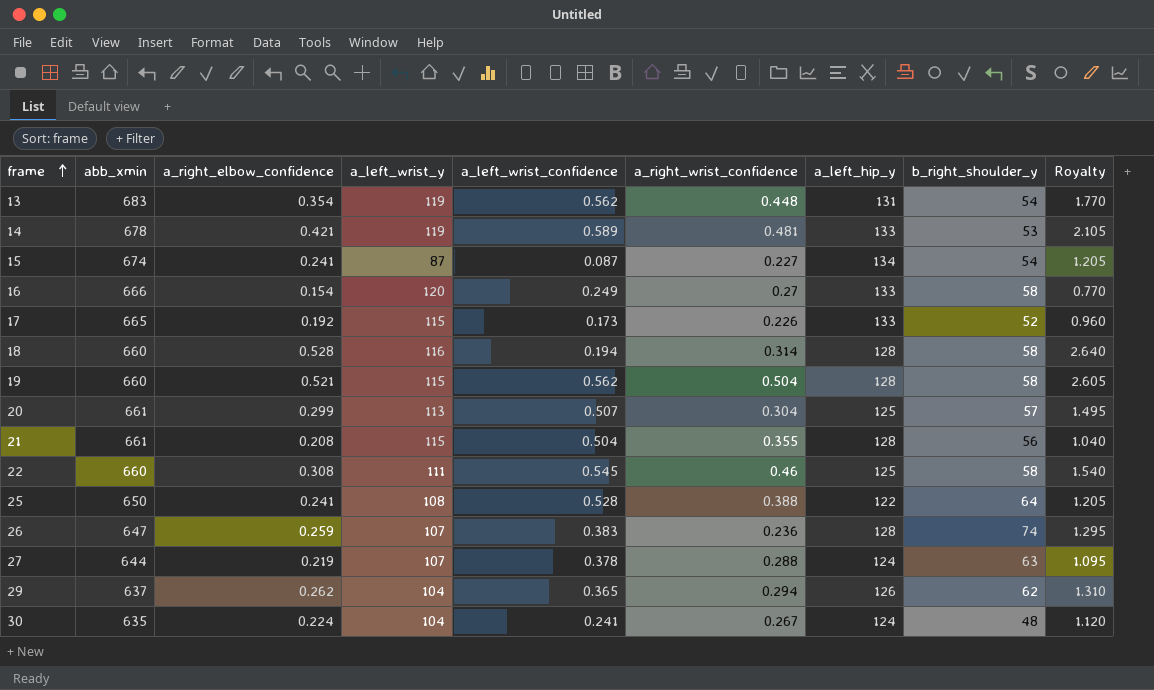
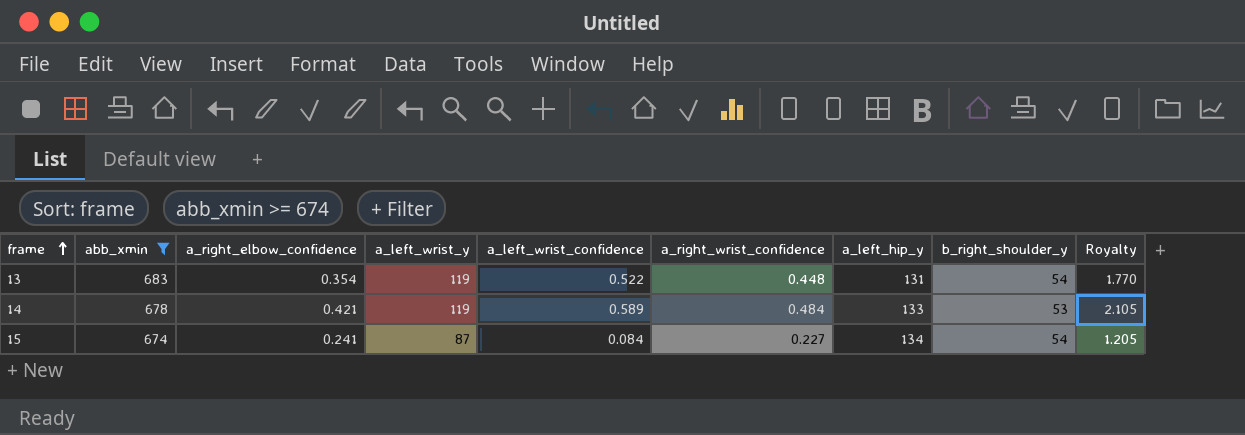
filter: none -> abb_xmin >= 674
13 | a_left_wrist_confidence: 0.562 -> 0.522
14 | a_right_wrist_confidence: 0.481 -> 0.484
15 | a_left_wrist_confidence: 0.087 -> 0.084

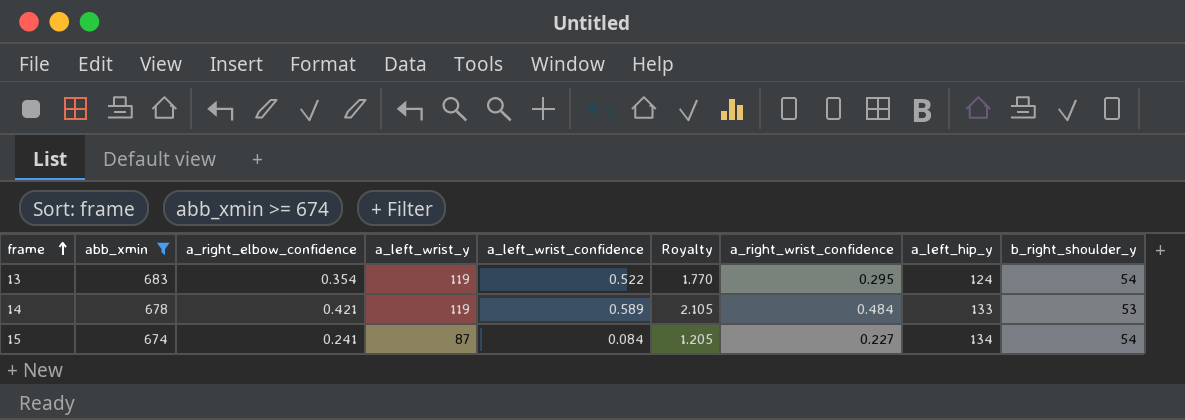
column Royalty | position: 9 -> 6
13 | a_right_wrist_confidence: 0.448 -> 0.295
13 | a_left_hip_y: 131 -> 124

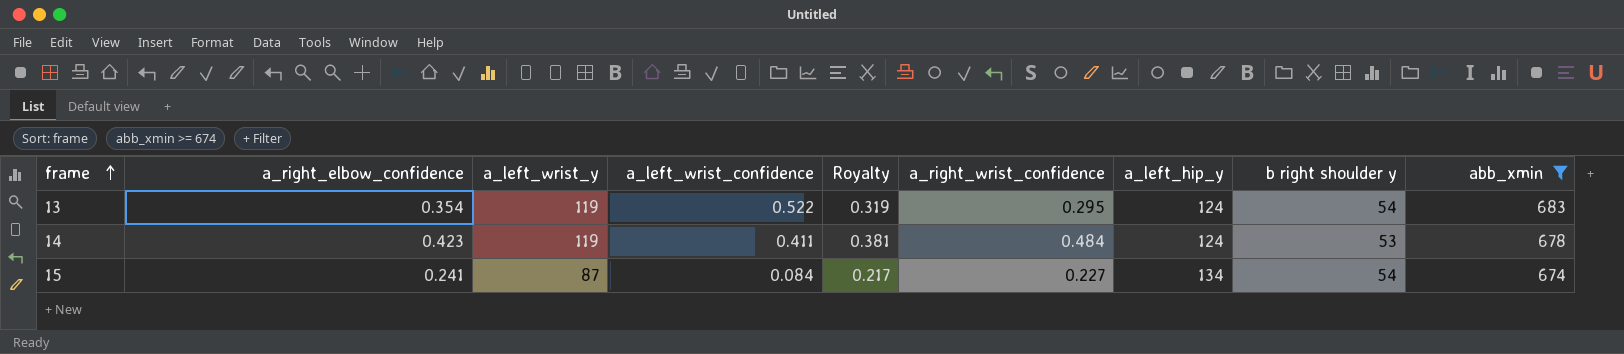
column Royalty | formula: [a_right_elbow_confidence] * 5 -> [a_right_elbow_confidence] * 0.9
column name: b_right_shoulder_y -> b right shoulder y
column abb_xmin | position: 2 -> 9
14 | a_right_elbow_confidence: 0.421 -> 0.423
14 | a_left_wrist_confidence: 0.589 -> 0.411
14 | a_left_hip_y: 133 -> 124

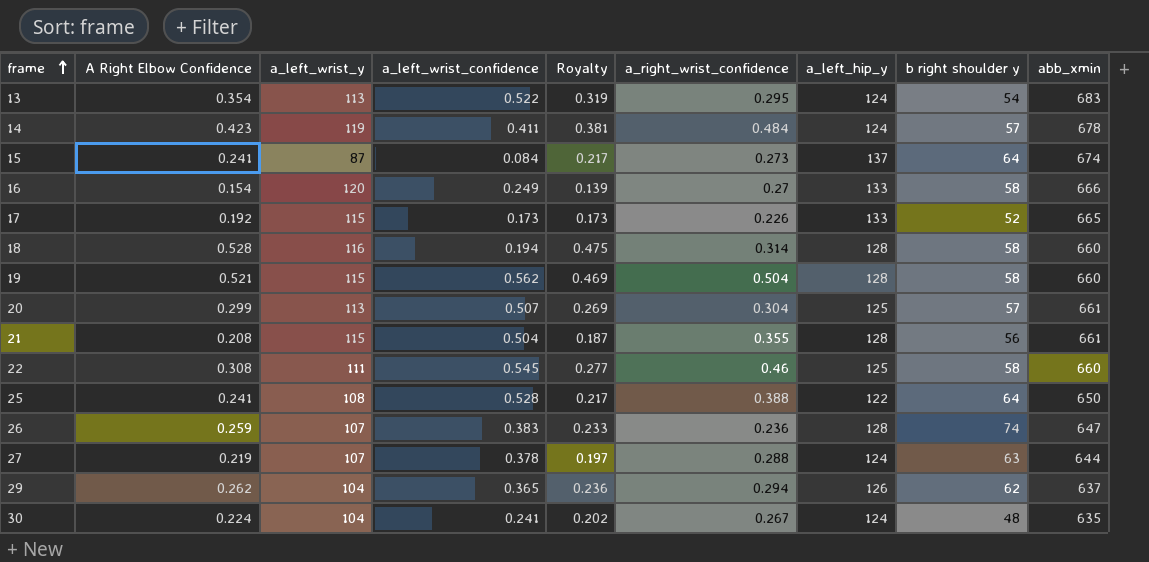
filter: abb_xmin >= 674 -> none
column name: a_right_elbow_confidence -> A Right Elbow Confidence
13 | a_left_wrist_y: 119 -> 113
14 | b right shoulder y: 53 -> 57
15 | a_right_wrist_confidence: 0.227 -> 0.273
15 | a_left_hip_y: 134 -> 137
15 | b right shoulder y: 54 -> 64

